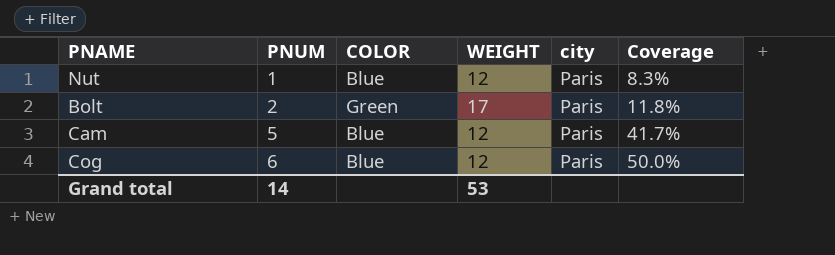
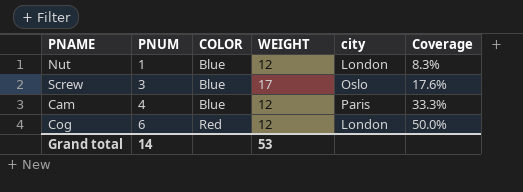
row Bolt: 2 | Green | 17 | Paris | 11.8% -> none
Nut | city: Paris -> London
row Screw: none -> 3 | Blue | 17 | Oslo | 17.6%
Cam | PNUM: 5 -> 4
Cam | Coverage: 41.7% -> 33.3%
Cog | COLOR: Blue -> Red
Cog | city: Paris -> London

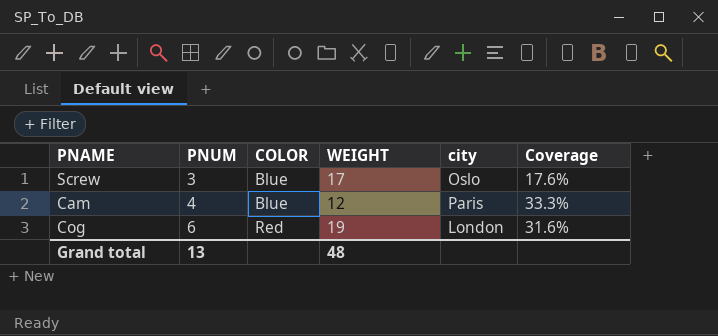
row Nut: 1 | Blue | 12 | London | 8.3% -> none
Cog | WEIGHT: 12 -> 19
Cog | Coverage: 50.0% -> 31.6%
Grand total | PNUM: 14 -> 13
Grand total | WEIGHT: 53 -> 48

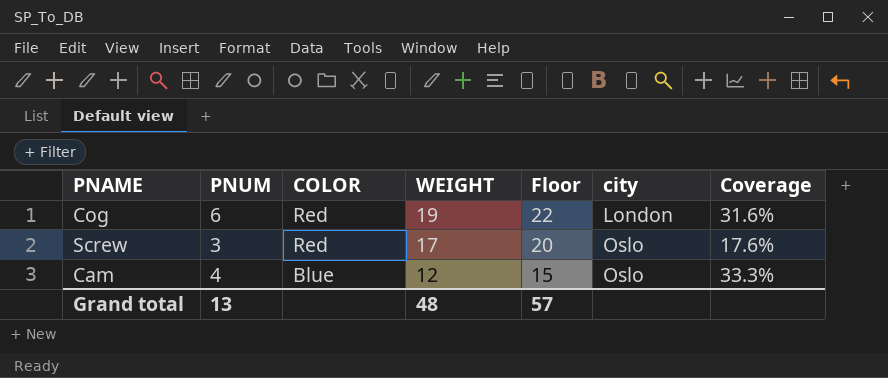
row order: PNUM ascending -> COLOR descending
column Floor | formula: none -> [WEIGHT] + 3
Screw | COLOR: Blue -> Red
Cam | city: Paris -> Oslo

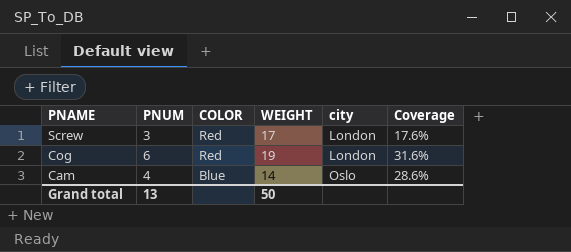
row order: COLOR descending -> PNAME descending
column Floor | formula: [WEIGHT] + 3 -> none
Screw | city: Oslo -> London
Cam | WEIGHT: 12 -> 14
Cam | Coverage: 33.3% -> 28.6%
Grand total | WEIGHT: 48 -> 50

